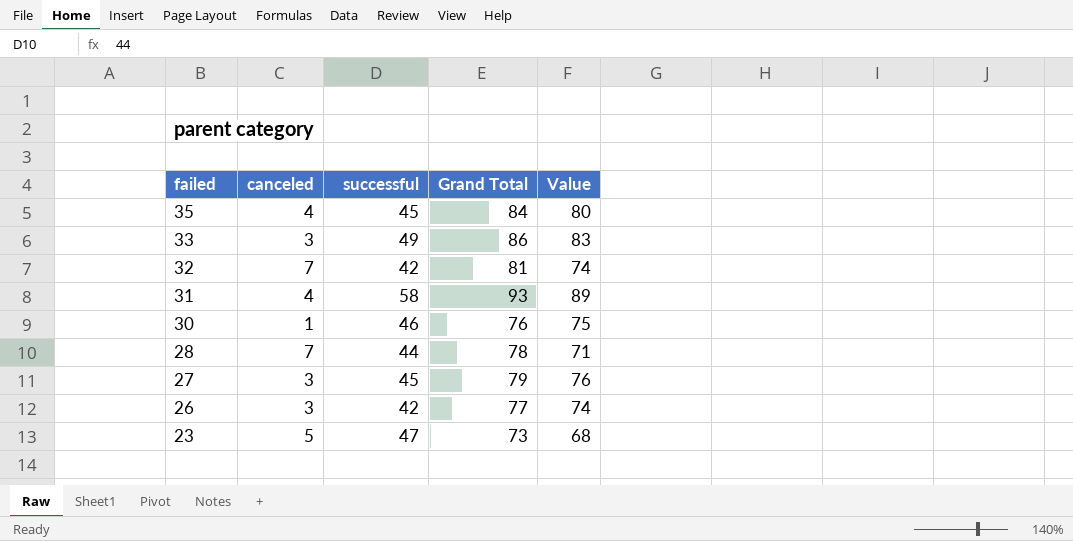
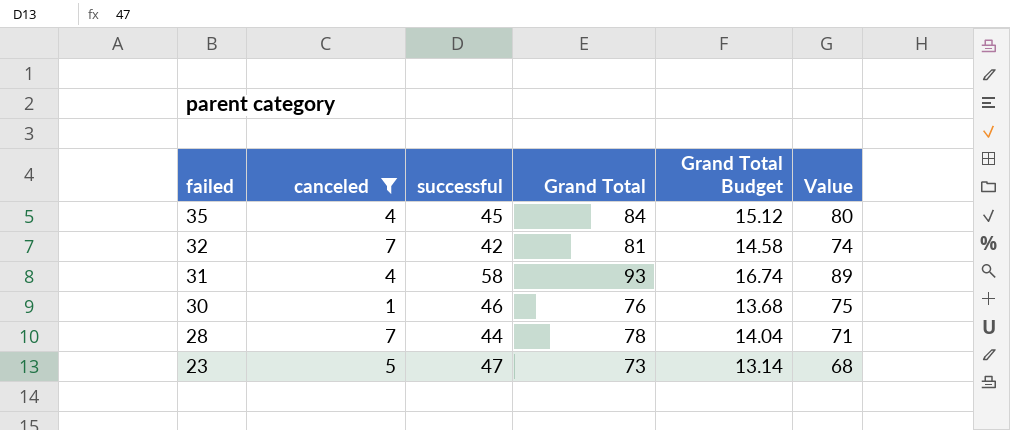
filter: none -> canceled != 3
column Grand Total Budget | formula: none -> [Grand Total] * 0.18

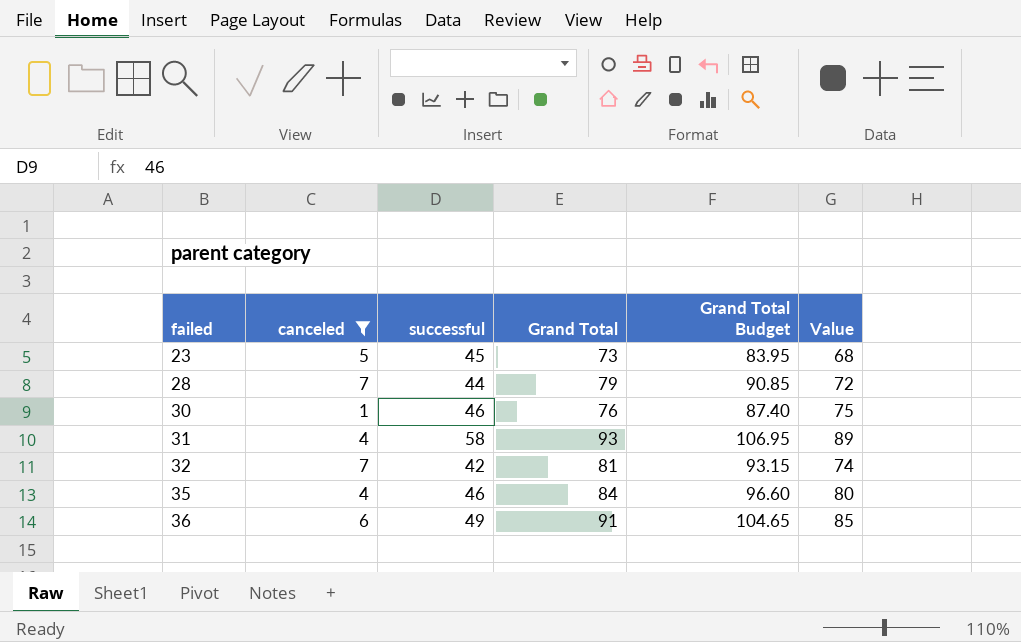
row order: failed descending -> failed ascending
column Grand Total Budget | formula: [Grand Total] * 0.18 -> [Grand Total] * 1.15
23 | successful: 47 -> 45
28 | Grand Total: 78 -> 79
28 | Value: 71 -> 72
35 | successful: 45 -> 46
row 36: none -> 6 | 49 | 91 | 104.65 | 85

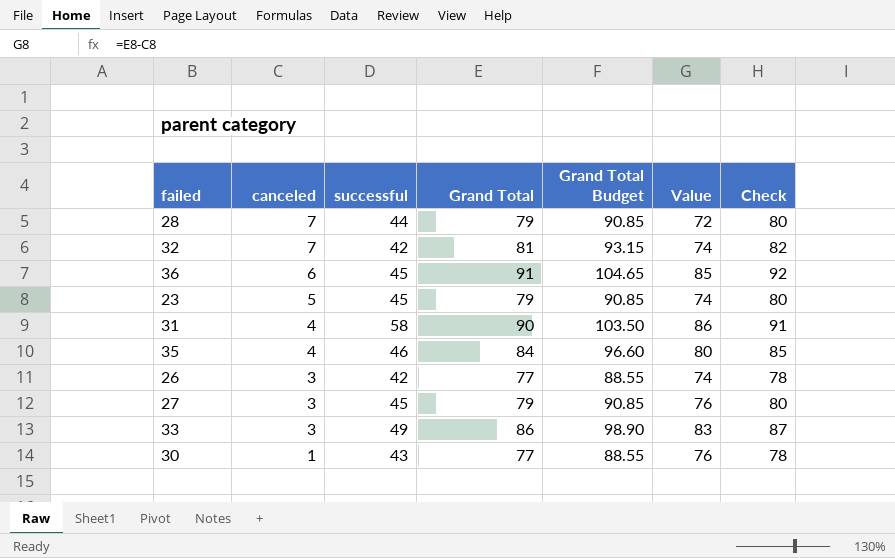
filter: canceled != 3 -> none
row order: failed ascending -> canceled descending
column Check | formula: none -> [Grand Total] + 1
36 | successful: 49 -> 45
23 | Grand Total: 73 -> 79
23 | Grand Total Budget: 83.95 -> 90.85
23 | Value: 68 -> 74
31 | Grand Total: 93 -> 90
31 | Grand Total Budget: 106.95 -> 103.50
31 | Value: 89 -> 86
30 | successful: 46 -> 43
30 | Grand Total: 76 -> 77
30 | Grand Total Budget: 87.40 -> 88.55
30 | Value: 75 -> 76

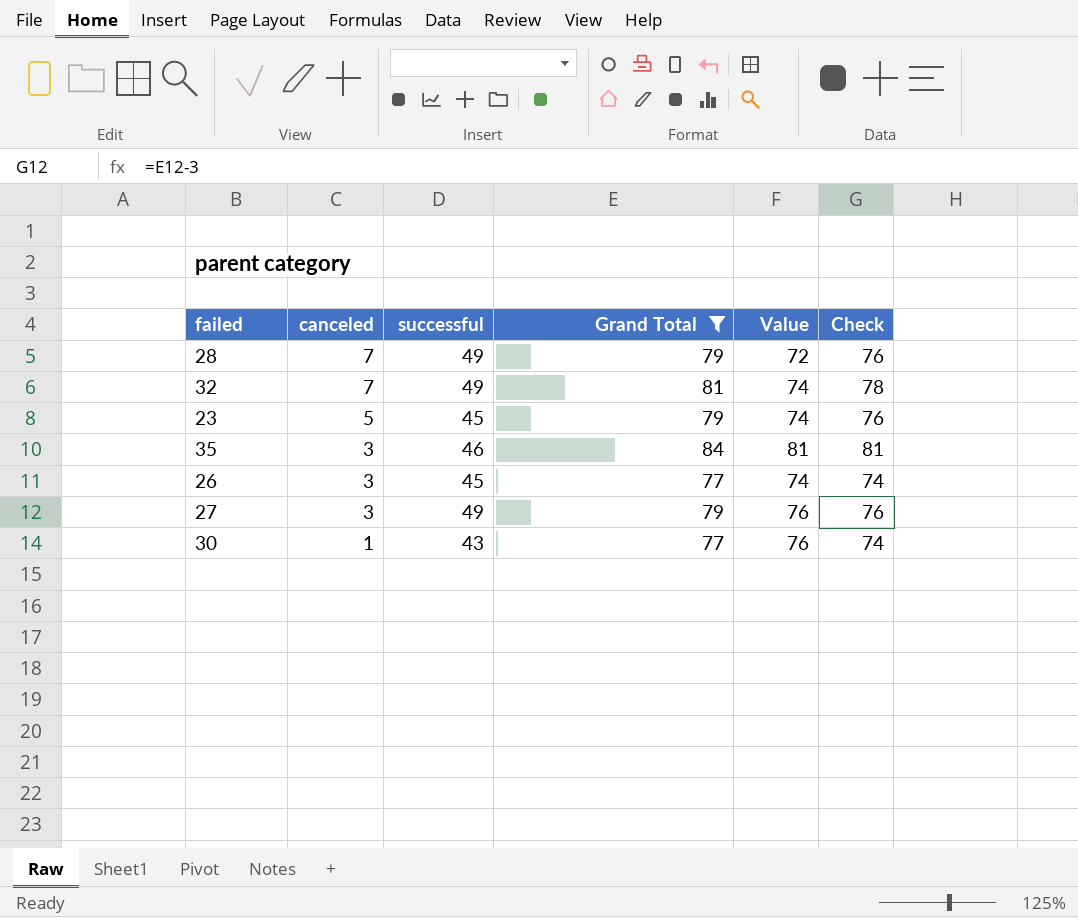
filter: none -> Grand Total <= 84
column Grand Total Budget | formula: [Grand Total] * 1.15 -> none
column Check | formula: [Grand Total] + 1 -> [Grand Total] - 3
28 | successful: 44 -> 49
32 | successful: 42 -> 49
35 | canceled: 4 -> 3
35 | Value: 80 -> 81
26 | successful: 42 -> 45
27 | successful: 45 -> 49

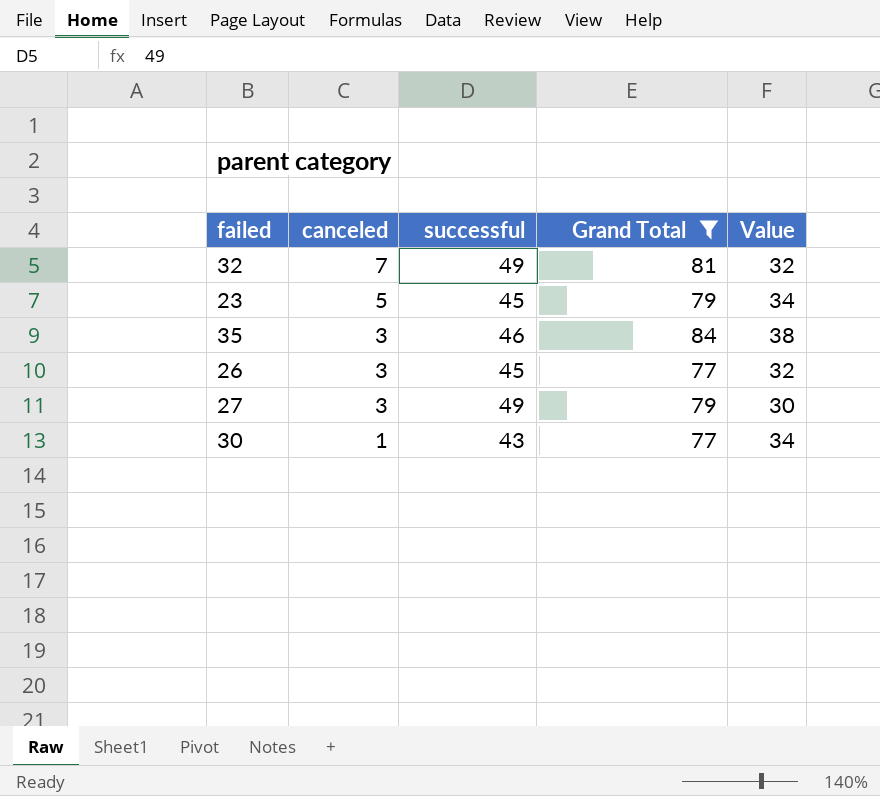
column Check | formula: [Grand Total] - 3 -> none
column Value | formula: [Grand Total] - [canceled] -> [Grand Total] - [successful]
row 28: 7 | 49 | 79 | 72 | 76 -> none

